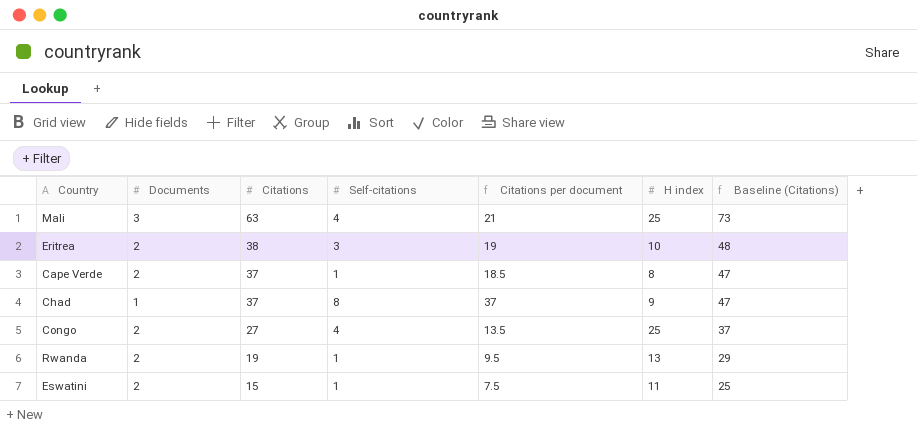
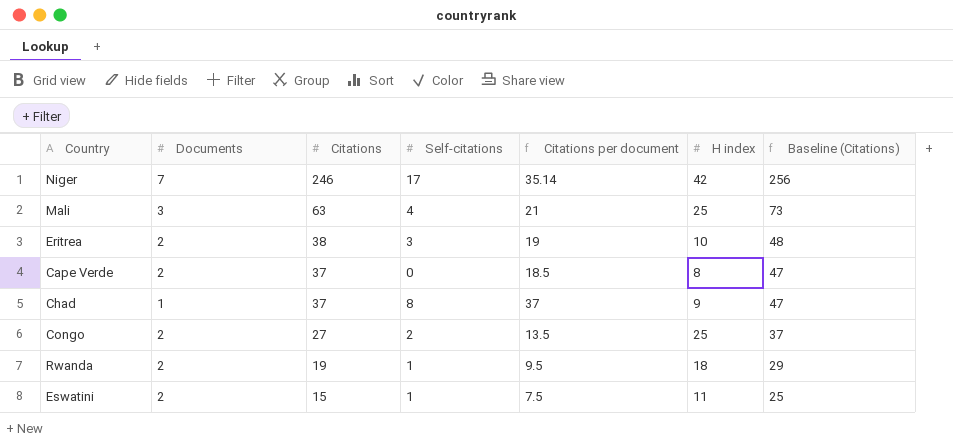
row Niger: none -> 7 | 246 | 17 | 35.14 | 42 | 256
Cape Verde | Self-citations: 1 -> 0
Congo | Self-citations: 4 -> 2
Rwanda | H index: 13 -> 18

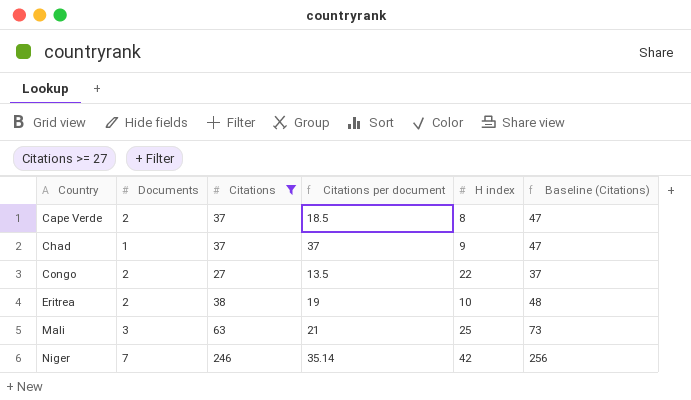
filter: none -> Citations >= 27
row order: Citations descending -> Country ascending
column Self-citations | position: 4 -> none
Congo | H index: 25 -> 22

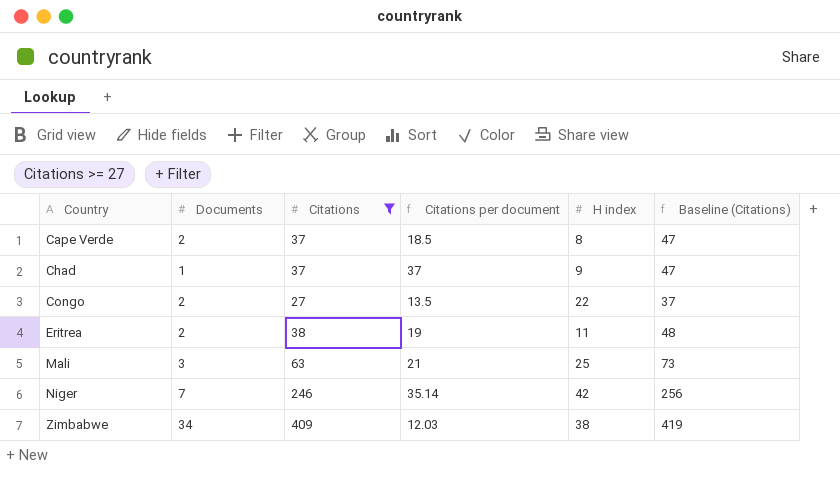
Eritrea | H index: 10 -> 11
row Zimbabwe: none -> 34 | 409 | 12.03 | 38 | 419

